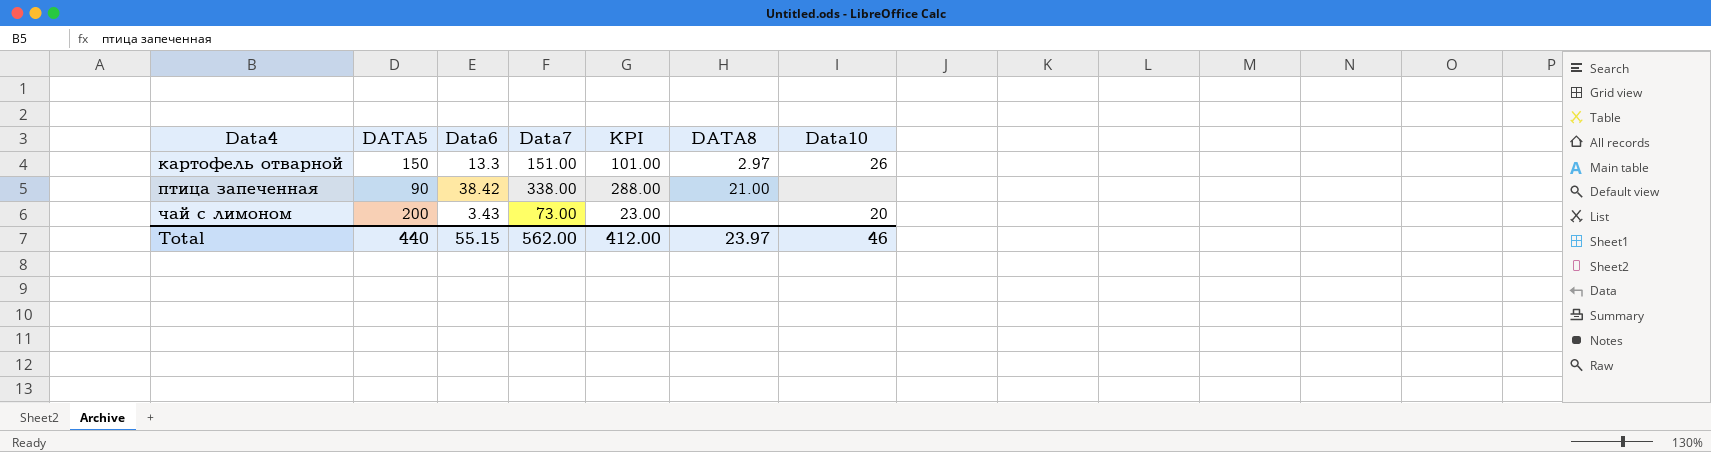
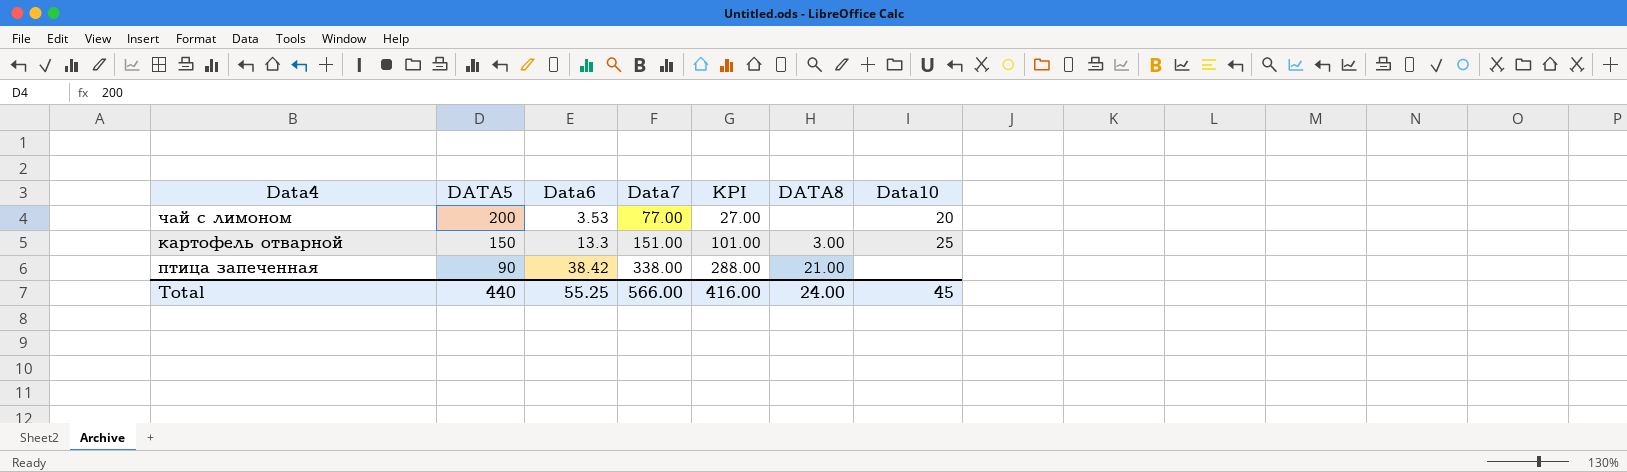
row order: Data4 ascending -> DATA5 descending
чай с лимоном | Data6: 3.43 -> 3.53
чай с лимоном | Data7: 73.00 -> 77.00
чай с лимоном | KPI: 23.00 -> 27.00
картофель отварной | DATA8: 2.97 -> 3.00
картофель отварной | Data10: 26 -> 25
Total | Data6: 55.15 -> 55.25
Total | Data7: 562.00 -> 566.00
Total | KPI: 412.00 -> 416.00
Total | DATA8: 23.97 -> 24.00
Total | Data10: 46 -> 45

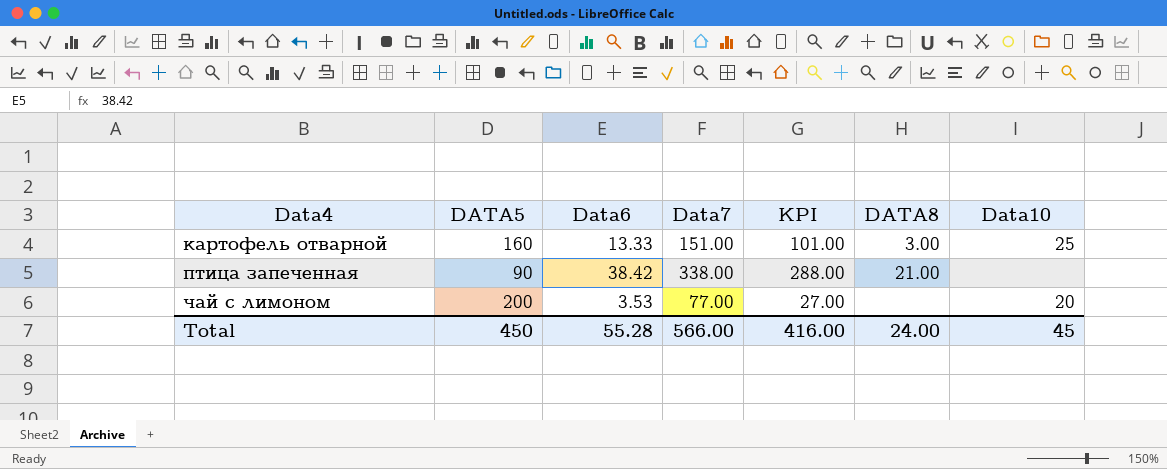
row order: DATA5 descending -> Data4 ascending
картофель отварной | DATA5: 150 -> 160
картофель отварной | Data6: 13.3 -> 13.33
Total | DATA5: 440 -> 450
Total | Data6: 55.25 -> 55.28

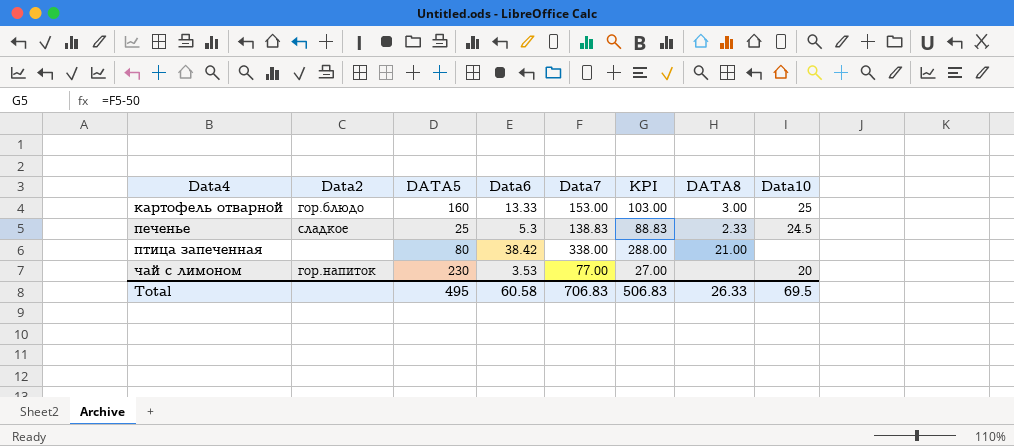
column Data2 | position: none -> 2
картофель отварной | Data7: 151.00 -> 153.00
картофель отварной | KPI: 101.00 -> 103.00
row печенье: none -> сладкое | 25 | 5.3 | 138.83 | 88.83 | 2.33 | 24.5
птица запеченная | DATA5: 90 -> 80
чай с лимоном | DATA5: 200 -> 230
Total | DATA5: 450 -> 495
Total | Data6: 55.28 -> 60.58
Total | Data7: 566.00 -> 706.83
Total | KPI: 416.00 -> 506.83
Total | DATA8: 24.00 -> 26.33
Total | Data10: 45 -> 69.5

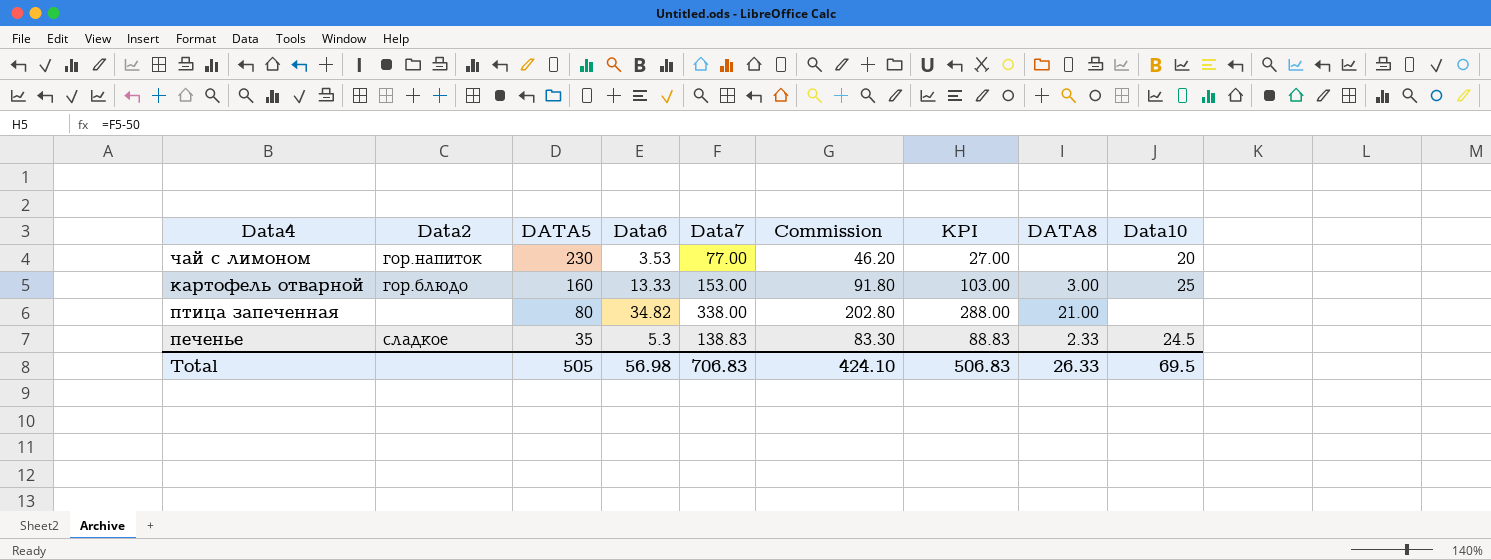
row order: Data4 ascending -> DATA5 descending
column Commission | formula: none -> [Data7] * 0.6
птица запеченная | Data6: 38.42 -> 34.82
печенье | DATA5: 25 -> 35
Total | DATA5: 495 -> 505
Total | Data6: 60.58 -> 56.98

